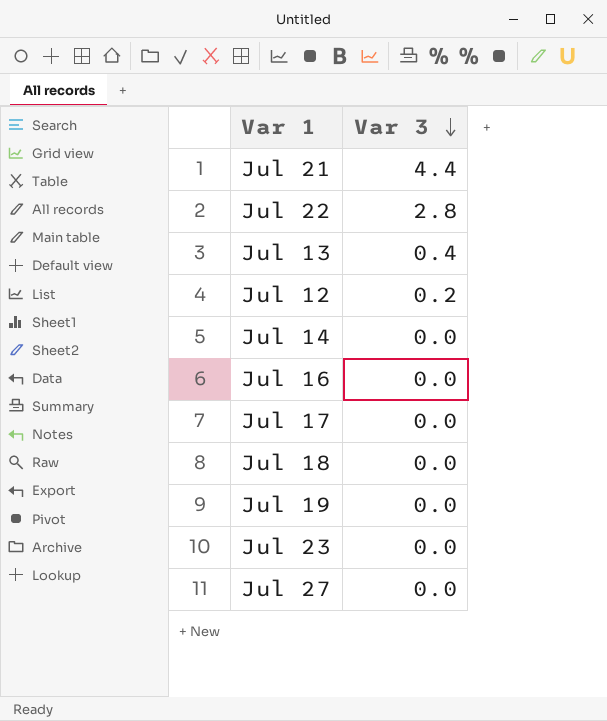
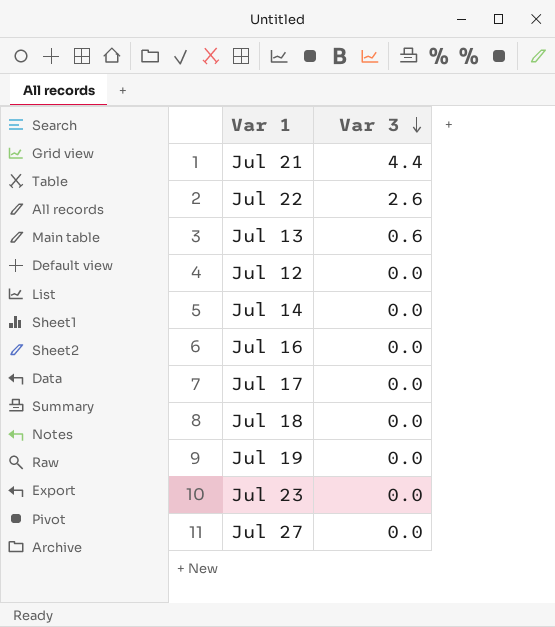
Jul 22 | Var 3: 2.8 -> 2.6
Jul 13 | Var 3: 0.4 -> 0.6
Jul 12 | Var 3: 0.2 -> 0.0

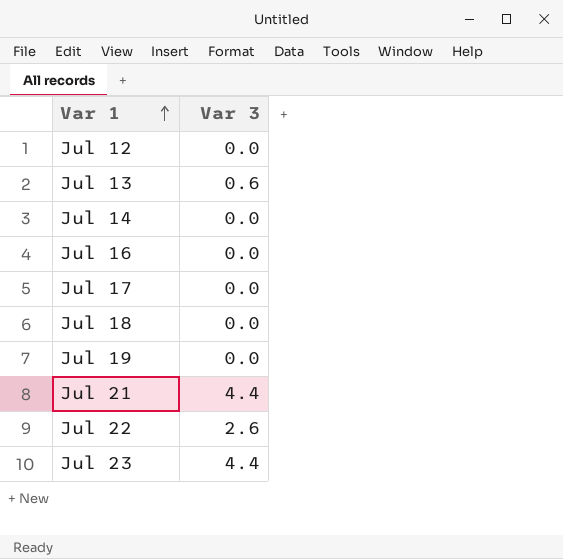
row order: Var 3 descending -> Var 1 ascending
row Jul 27: 0.0 -> none
Jul 23 | Var 3: 0.0 -> 4.4

